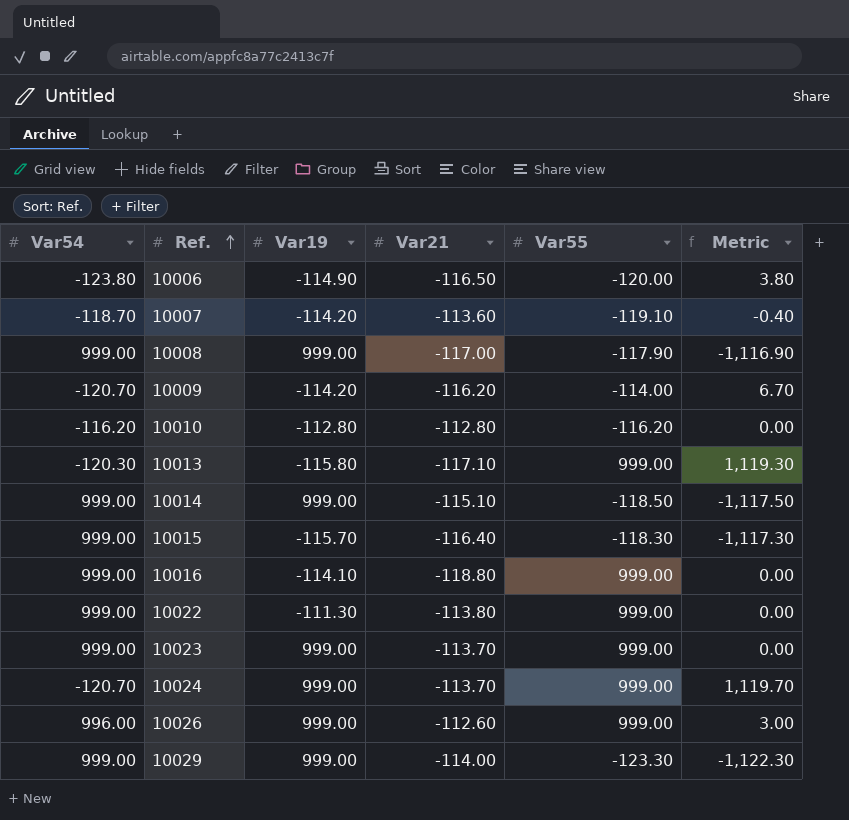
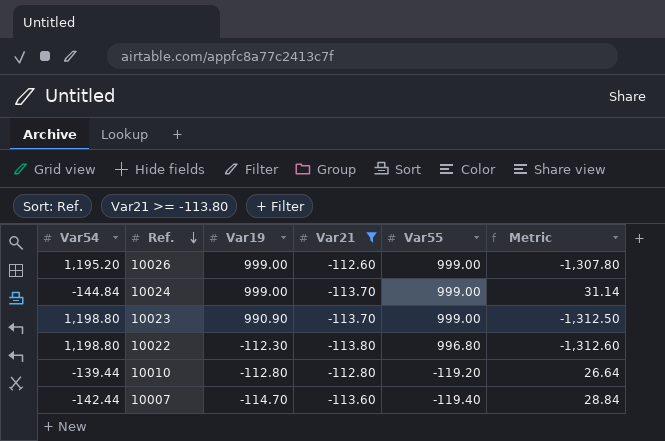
filter: none -> Var21 >= -113.80
row order: Ref. ascending -> Ref. descending
column Metric | formula: [Var55] - [Var54] -> [Var21] - [Var54]
10026 | Var54: 996.00 -> 1,195.20
10024 | Var54: -120.70 -> -144.84
10023 | Var54: 999.00 -> 1,198.80
10023 | Var19: 999.00 -> 990.90
10022 | Var54: 999.00 -> 1,198.80
10022 | Var19: -111.30 -> -112.30
10022 | Var55: 999.00 -> 996.80
10010 | Var54: -116.20 -> -139.44
10010 | Var55: -116.20 -> -119.20
10007 | Var54: -118.70 -> -142.44
10007 | Var19: -114.20 -> -114.70
10007 | Var55: -119.10 -> -119.40

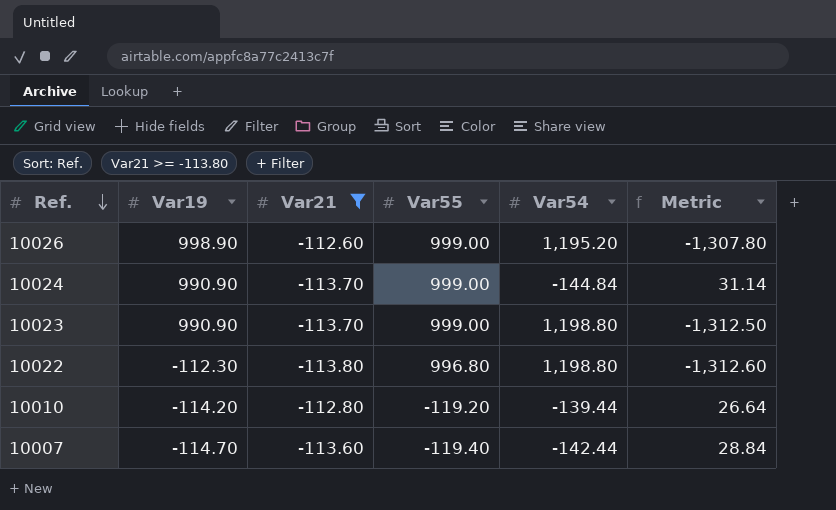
column Var54 | position: 1 -> 5
10026 | Var19: 999.00 -> 998.90
10024 | Var19: 999.00 -> 990.90
10010 | Var19: -112.80 -> -114.20

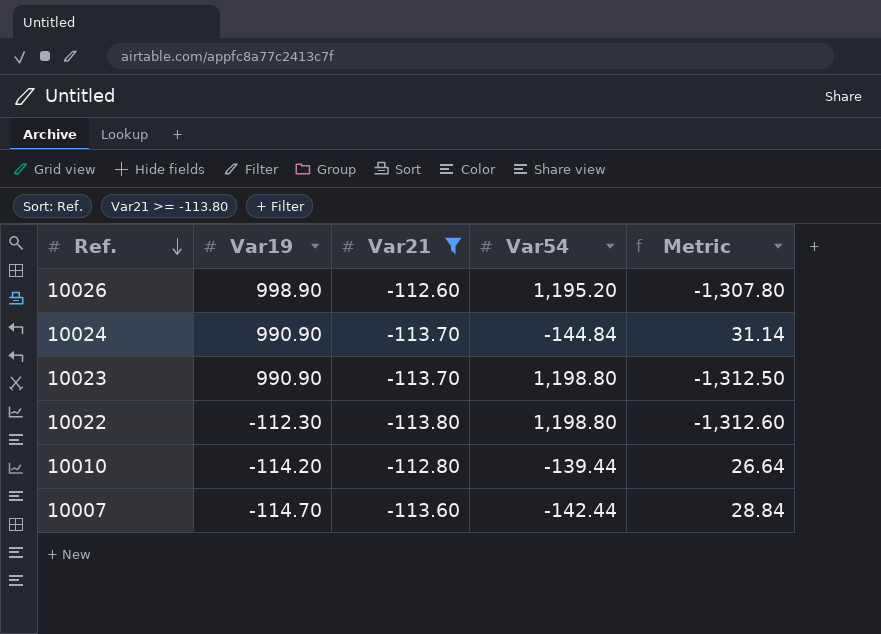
column Var55 | position: 4 -> none

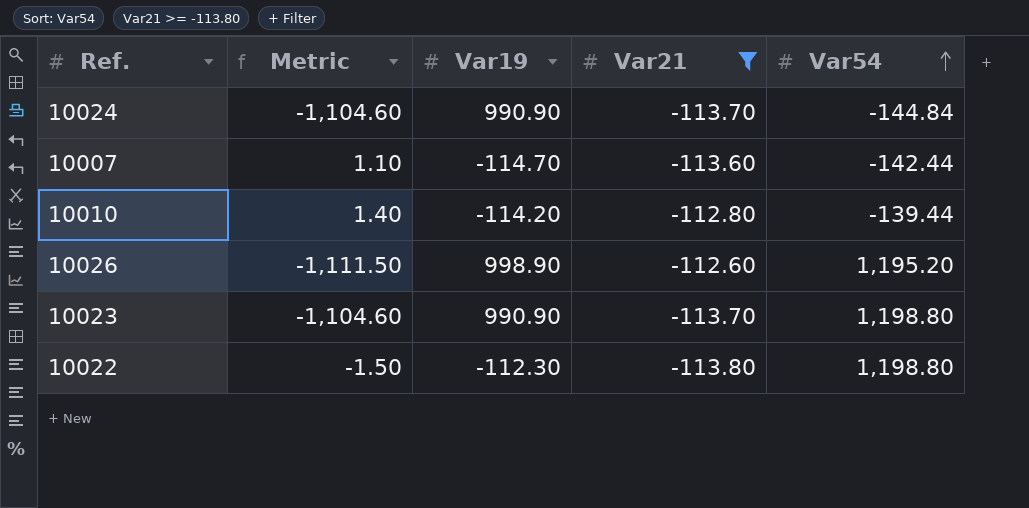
row order: Ref. descending -> Var54 ascending
column Metric | formula: [Var21] - [Var54] -> [Var21] - [Var19]
column Metric | position: 5 -> 2

